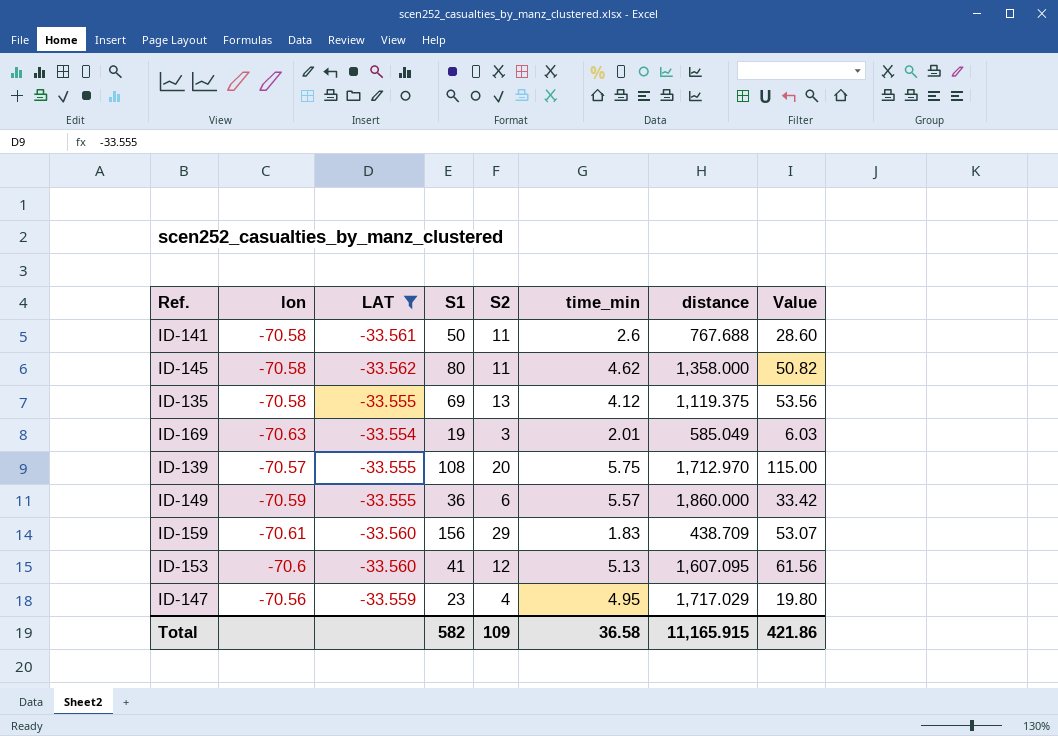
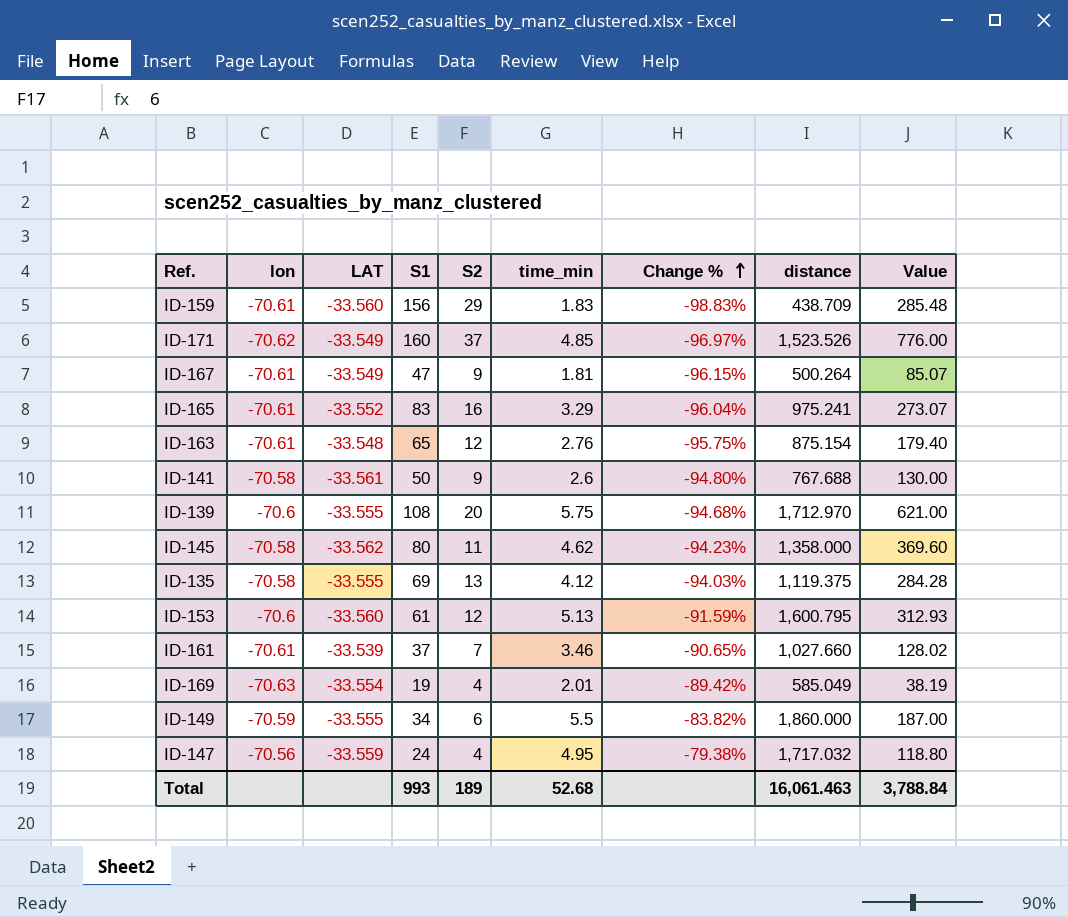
filter: LAT <= -33.554 -> none
row order: none -> Change % ascending
column Change % | formula: none -> ([time_min] - [S1]) / [S1]
column Value | formula: [S2] * [time_min] -> [S1] * [time_min]
ID-141 | S2: 11 -> 9
ID-139 | lon: -70.57 -> -70.6
ID-153 | S1: 41 -> 61
ID-153 | distance: 1,607.095 -> 1,600.795
ID-169 | S2: 3 -> 4
ID-149 | S1: 36 -> 34
ID-149 | time_min: 5.57 -> 5.5
ID-147 | S1: 23 -> 24
ID-147 | distance: 1,717.029 -> 1,717.032
Total | S1: 582 -> 993
Total | S2: 109 -> 189
Total | time_min: 36.58 -> 52.68
Total | distance: 11,165.915 -> 16,061.463
Total | Value: 421.86 -> 3,788.84

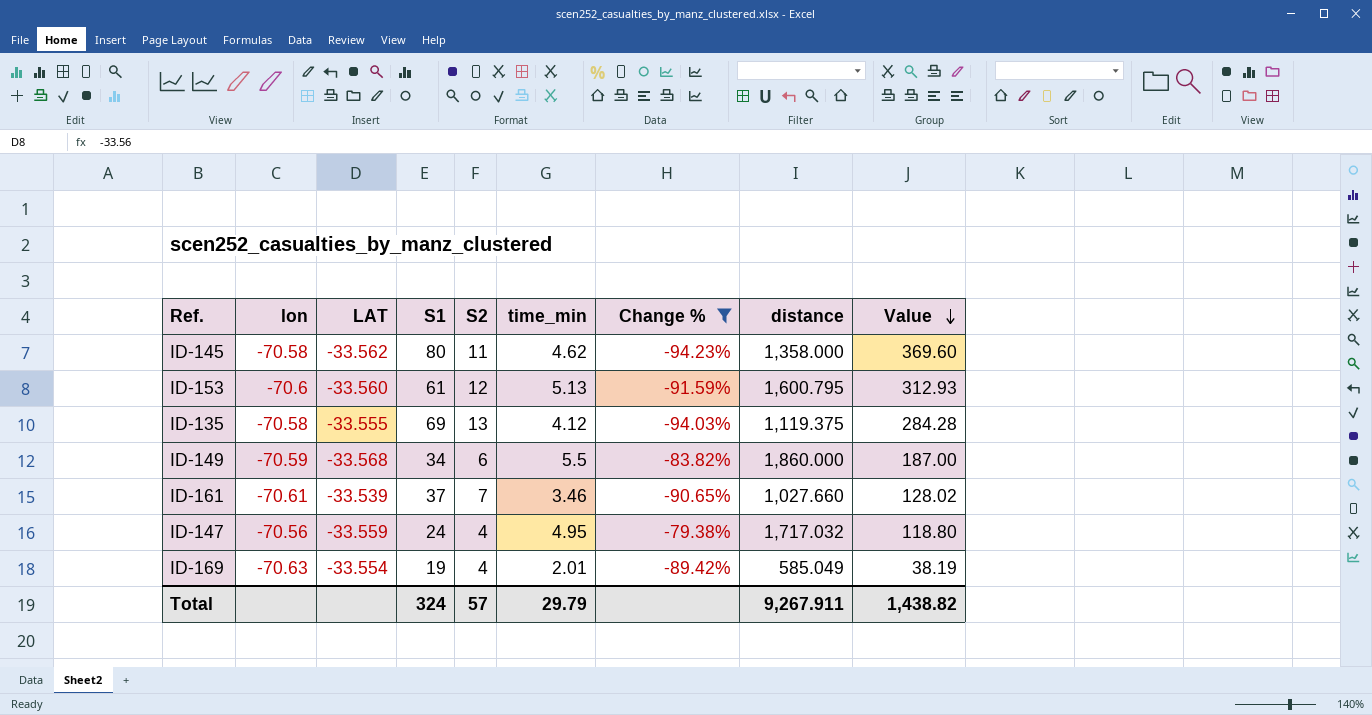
filter: none -> Change % >= -94.23%
row order: Change % ascending -> Value descending
ID-149 | LAT: -33.555 -> -33.568
Total | S1: 993 -> 324
Total | S2: 189 -> 57
Total | time_min: 52.68 -> 29.79
Total | distance: 16,061.463 -> 9,267.911
Total | Value: 3,788.84 -> 1,438.82

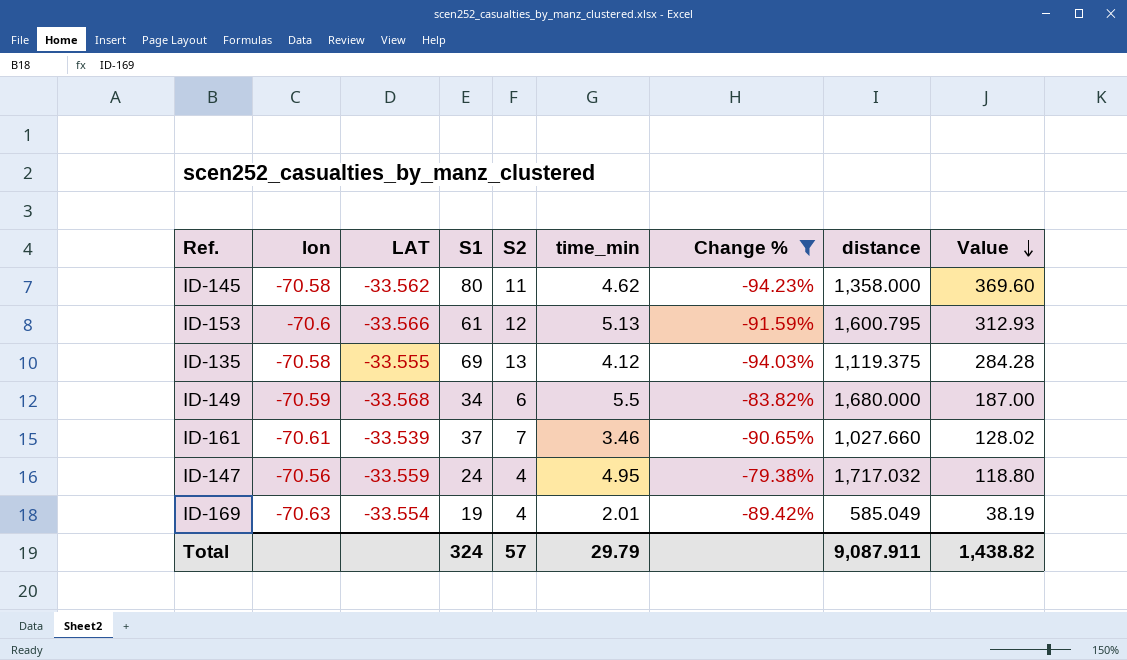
ID-153 | LAT: -33.560 -> -33.566
ID-149 | distance: 1,860.000 -> 1,680.000
Total | distance: 9,267.911 -> 9,087.911

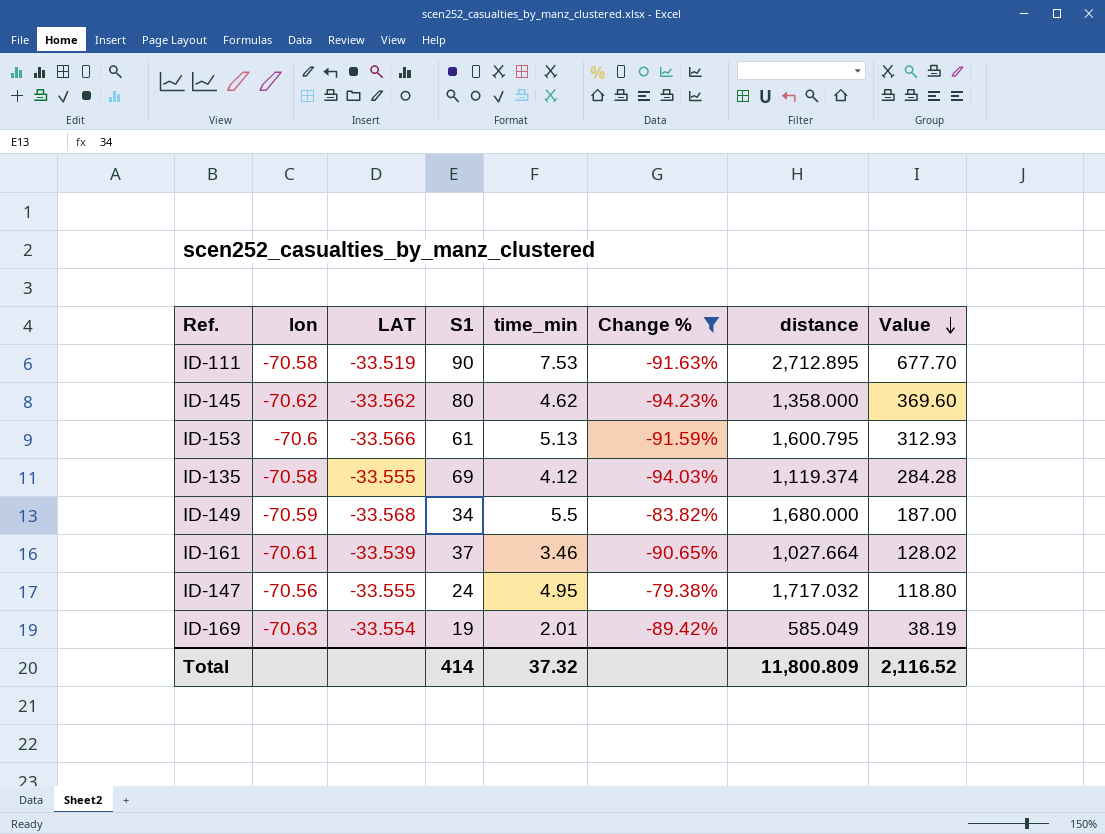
column S2 | position: 5 -> none
row ID-111: none -> -70.58 | -33.519 | 90 | 7.53 | -91.63% | 2,712.895 | 677.70
ID-145 | lon: -70.58 -> -70.62
ID-135 | distance: 1,119.375 -> 1,119.374
ID-161 | distance: 1,027.660 -> 1,027.664
ID-147 | LAT: -33.559 -> -33.555
Total | S1: 324 -> 414
Total | time_min: 29.79 -> 37.32
Total | distance: 9,087.911 -> 11,800.809
Total | Value: 1,438.82 -> 2,116.52

